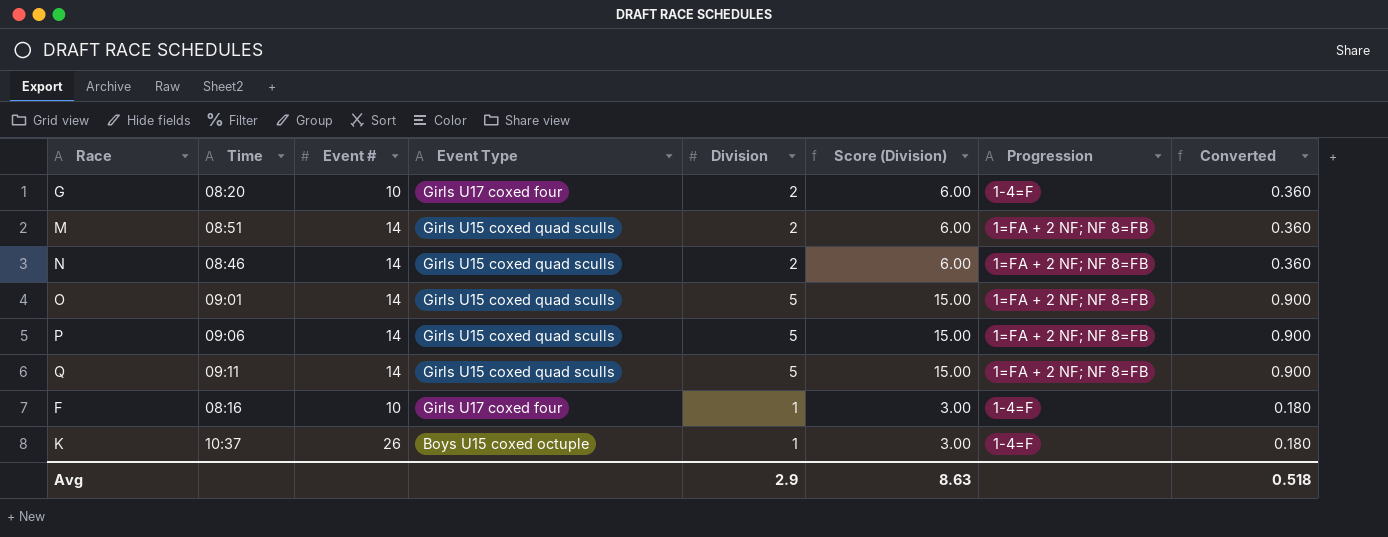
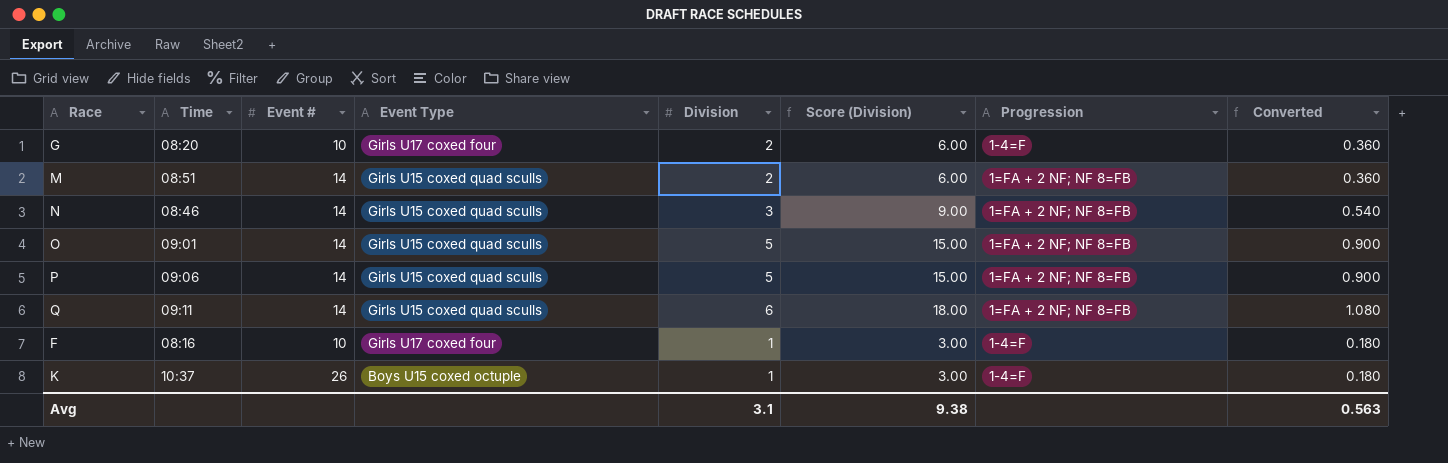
N | Division: 2 -> 3
N | Score (Division): 6.00 -> 9.00
N | Converted: 0.360 -> 0.540
Q | Division: 5 -> 6
Q | Score (Division): 15.00 -> 18.00
Q | Converted: 0.900 -> 1.080
Avg | Division: 2.9 -> 3.1
Avg | Score (Division): 8.63 -> 9.38
Avg | Converted: 0.518 -> 0.563

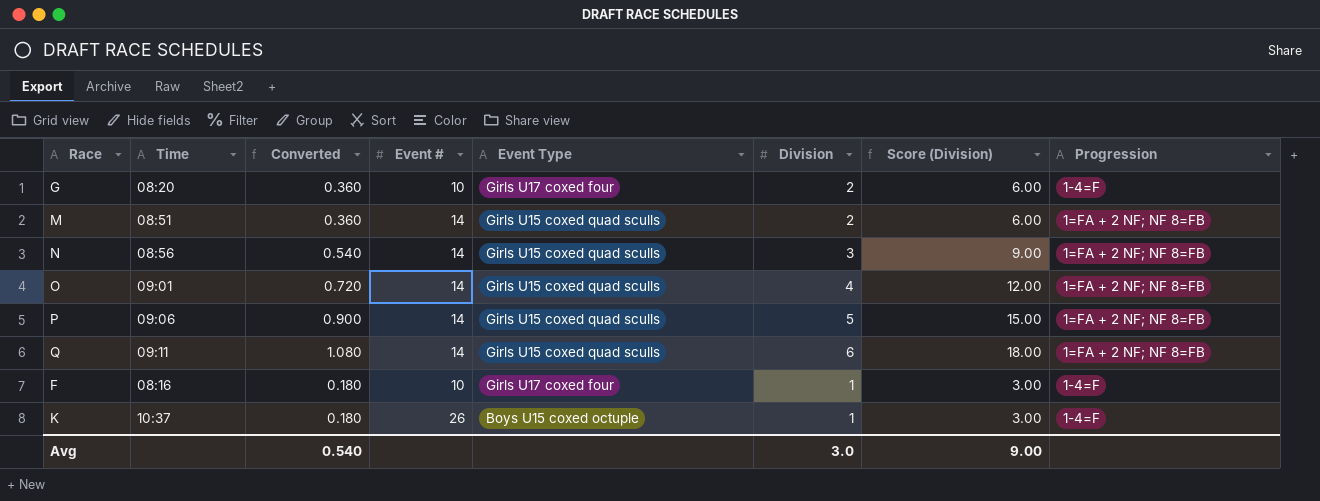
column Converted | position: 8 -> 3
N | Time: 08:46 -> 08:56
O | Converted: 0.900 -> 0.720
O | Division: 5 -> 4
O | Score (Division): 15.00 -> 12.00
Avg | Converted: 0.563 -> 0.540
Avg | Division: 3.1 -> 3.0
Avg | Score (Division): 9.38 -> 9.00

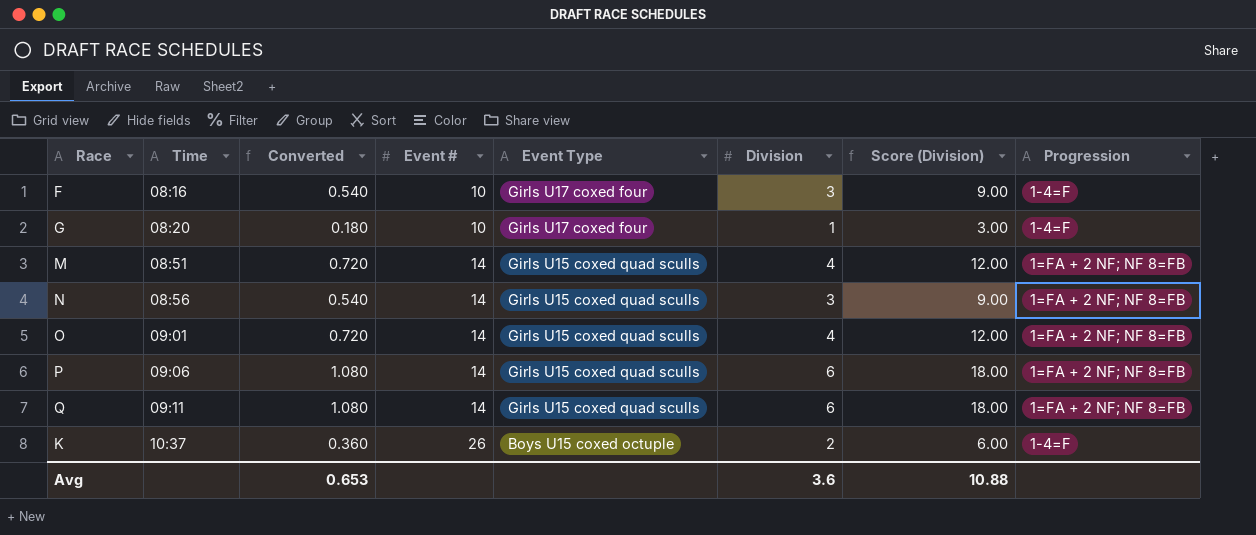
row order: none -> Time ascending
F | Converted: 0.180 -> 0.540
F | Division: 1 -> 3
F | Score (Division): 3.00 -> 9.00
G | Converted: 0.360 -> 0.180
G | Division: 2 -> 1
G | Score (Division): 6.00 -> 3.00
M | Converted: 0.360 -> 0.720
M | Division: 2 -> 4
M | Score (Division): 6.00 -> 12.00
P | Converted: 0.900 -> 1.080
P | Division: 5 -> 6
P | Score (Division): 15.00 -> 18.00
K | Converted: 0.180 -> 0.360
K | Division: 1 -> 2
K | Score (Division): 3.00 -> 6.00
Avg | Converted: 0.540 -> 0.653
Avg | Division: 3.0 -> 3.6
Avg | Score (Division): 9.00 -> 10.88

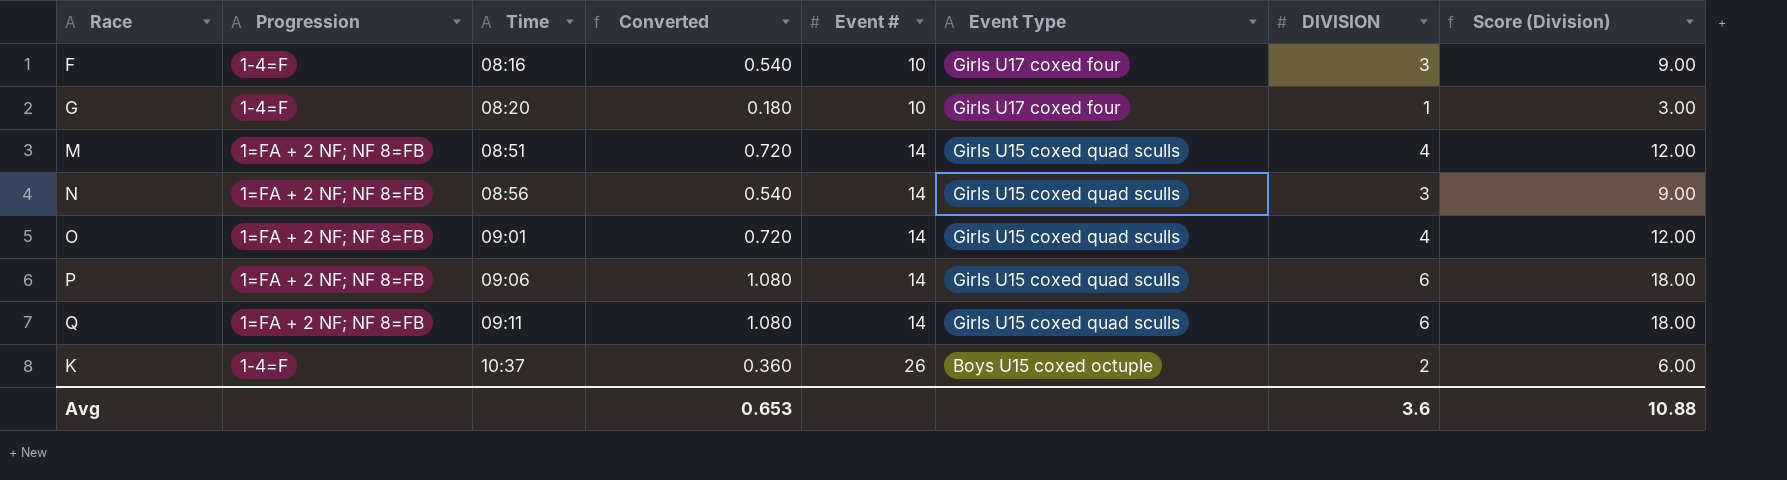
column Progression | position: 8 -> 2
column name: Division -> DIVISION

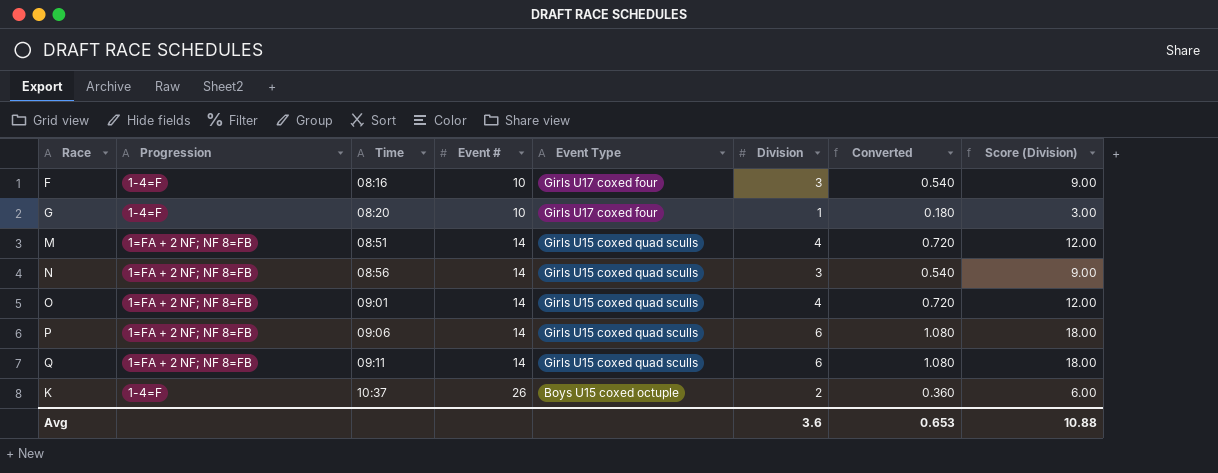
column name: DIVISION -> Division
column Converted | position: 4 -> 7

